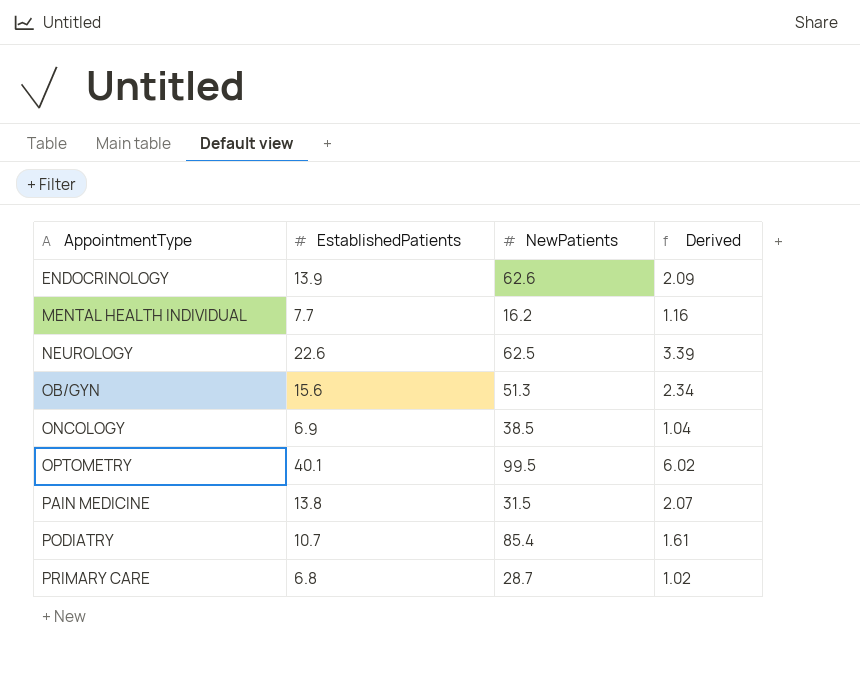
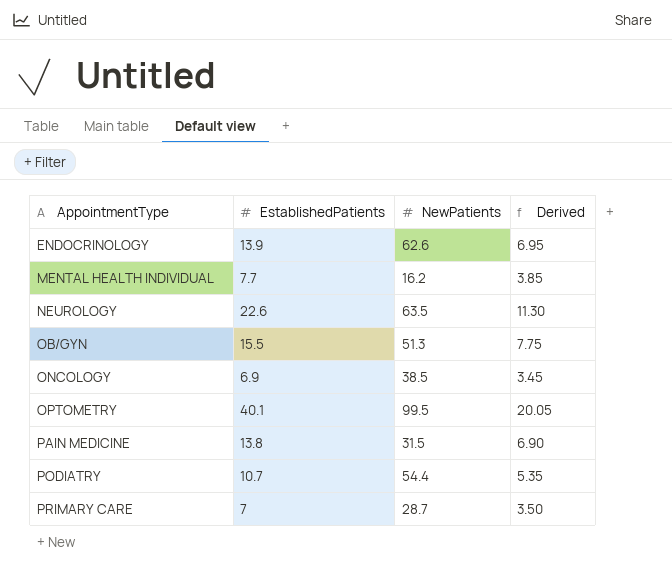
column Derived | formula: [EstablishedPatients] * 0.15 -> [EstablishedPatients] * 0.5
NEUROLOGY | NewPatients: 62.5 -> 63.5
OB/GYN | EstablishedPatients: 15.6 -> 15.5
PODIATRY | NewPatients: 85.4 -> 54.4
PRIMARY CARE | EstablishedPatients: 6.8 -> 7

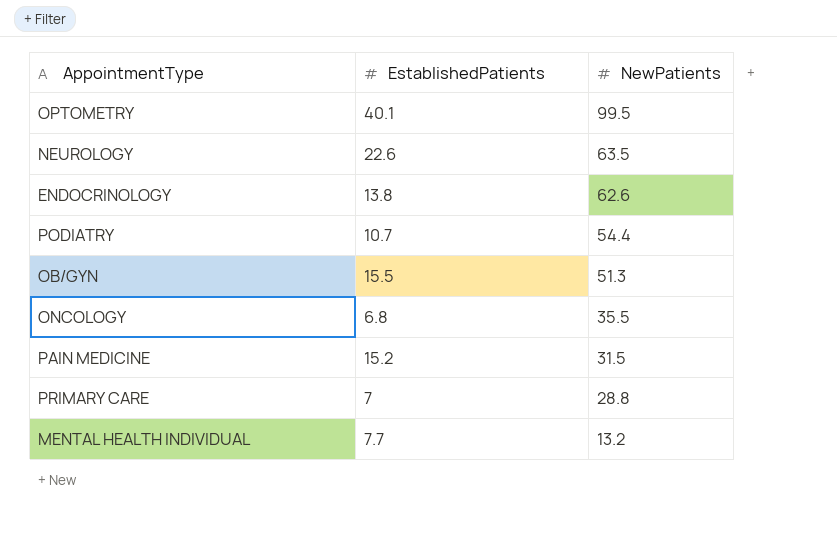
row order: AppointmentType ascending -> NewPatients descending
column Derived | formula: [EstablishedPatients] * 0.5 -> none
ENDOCRINOLOGY | EstablishedPatients: 13.9 -> 13.8
ONCOLOGY | EstablishedPatients: 6.9 -> 6.8
ONCOLOGY | NewPatients: 38.5 -> 35.5
PAIN MEDICINE | EstablishedPatients: 13.8 -> 15.2
PRIMARY CARE | NewPatients: 28.7 -> 28.8
MENTAL HEALTH INDIVIDUAL | NewPatients: 16.2 -> 13.2

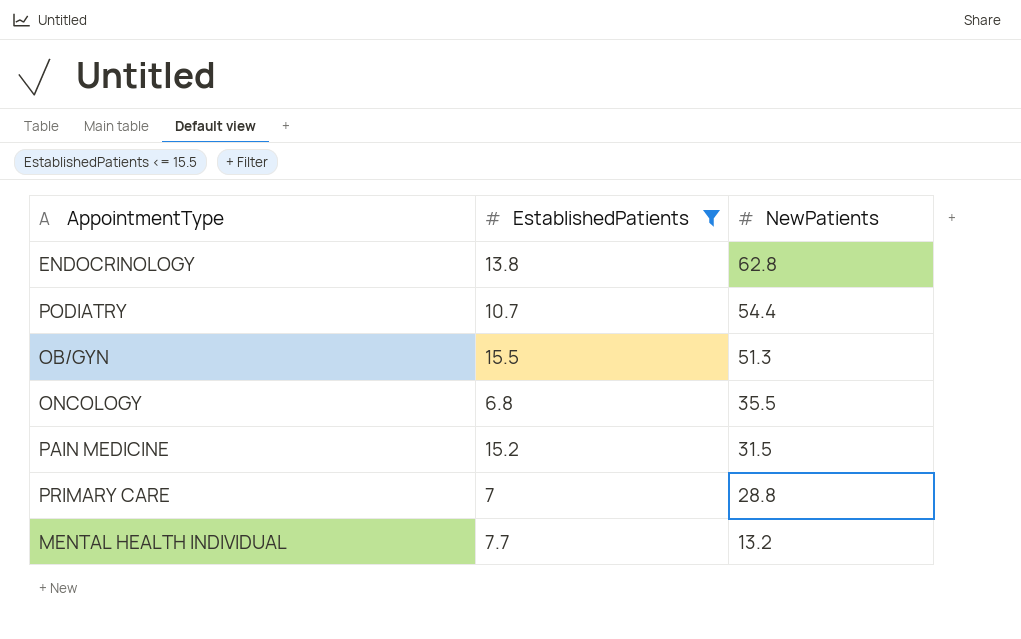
filter: none -> EstablishedPatients <= 15.5
ENDOCRINOLOGY | NewPatients: 62.6 -> 62.8

